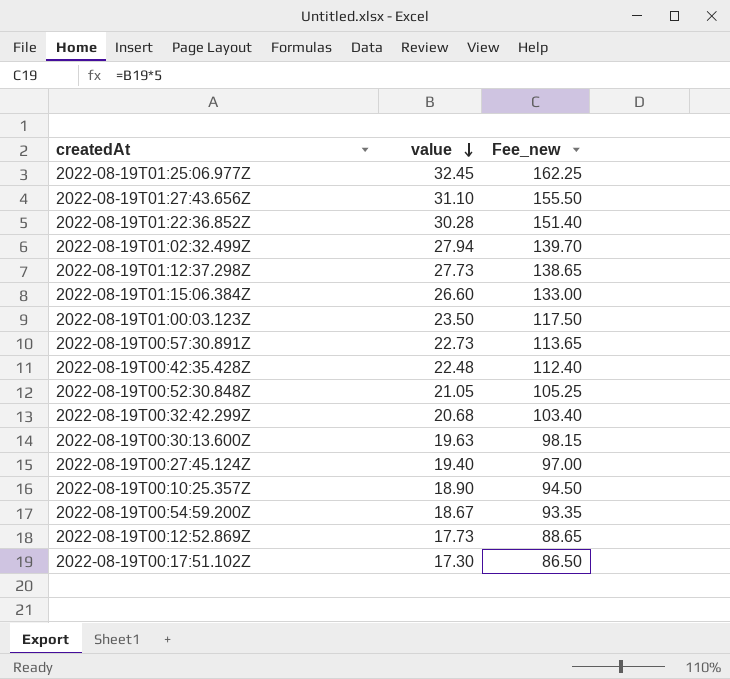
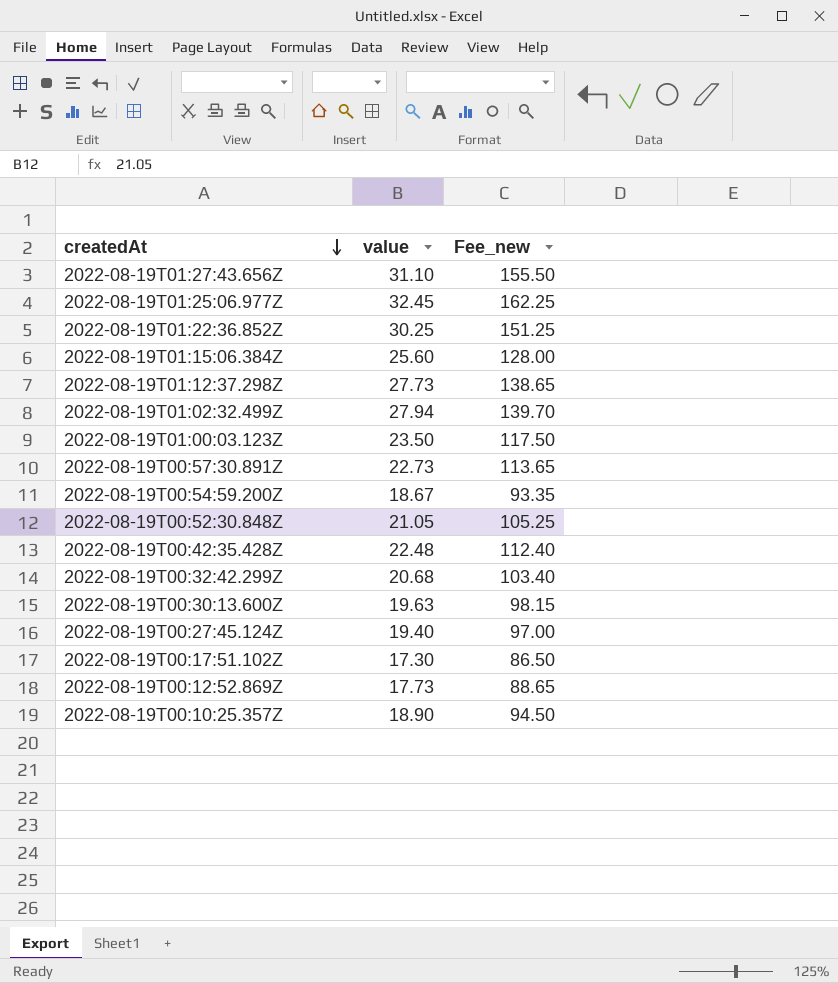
row order: value descending -> createdAt descending
2022-08-19T01:22:36.852Z | value: 30.28 -> 30.25
2022-08-19T01:22:36.852Z | Fee_new: 151.40 -> 151.25
2022-08-19T01:15:06.384Z | value: 26.60 -> 25.60
2022-08-19T01:15:06.384Z | Fee_new: 133.00 -> 128.00

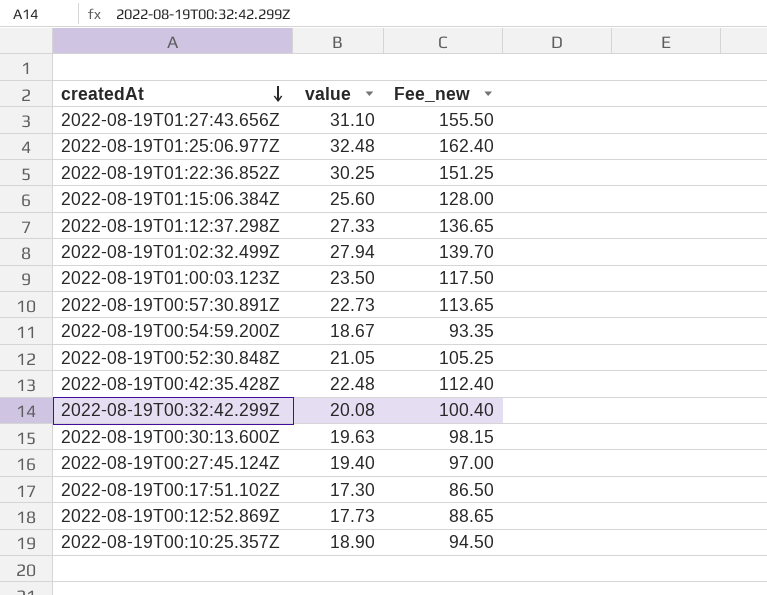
2022-08-19T01:25:06.977Z | value: 32.45 -> 32.48
2022-08-19T01:25:06.977Z | Fee_new: 162.25 -> 162.40
2022-08-19T01:12:37.298Z | value: 27.73 -> 27.33
2022-08-19T01:12:37.298Z | Fee_new: 138.65 -> 136.65
2022-08-19T00:32:42.299Z | value: 20.68 -> 20.08
2022-08-19T00:32:42.299Z | Fee_new: 103.40 -> 100.40

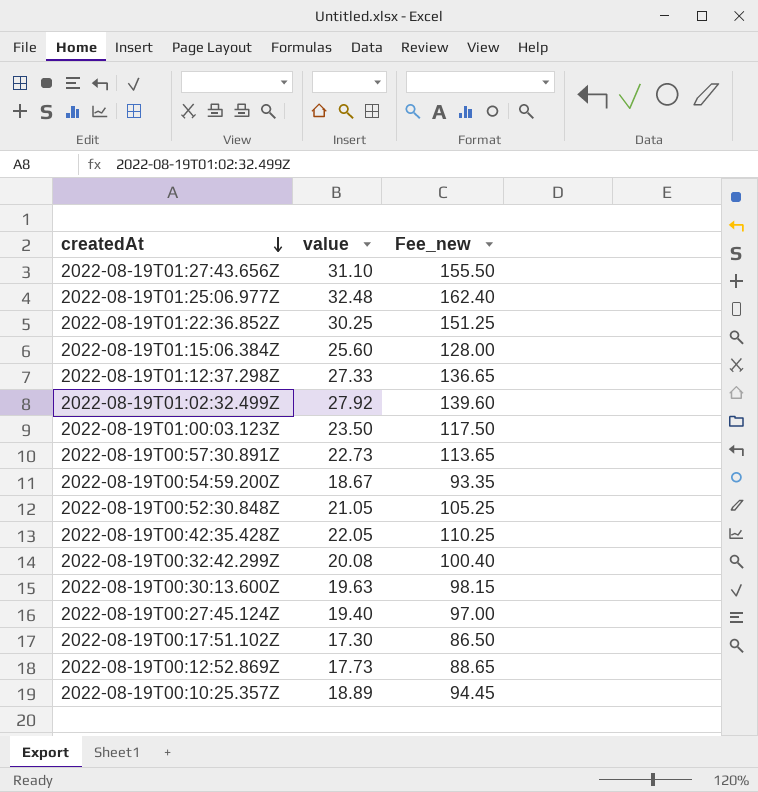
2022-08-19T01:02:32.499Z | value: 27.94 -> 27.92
2022-08-19T01:02:32.499Z | Fee_new: 139.70 -> 139.60
2022-08-19T00:42:35.428Z | value: 22.48 -> 22.05
2022-08-19T00:42:35.428Z | Fee_new: 112.40 -> 110.25
2022-08-19T00:10:25.357Z | value: 18.90 -> 18.89
2022-08-19T00:10:25.357Z | Fee_new: 94.50 -> 94.45

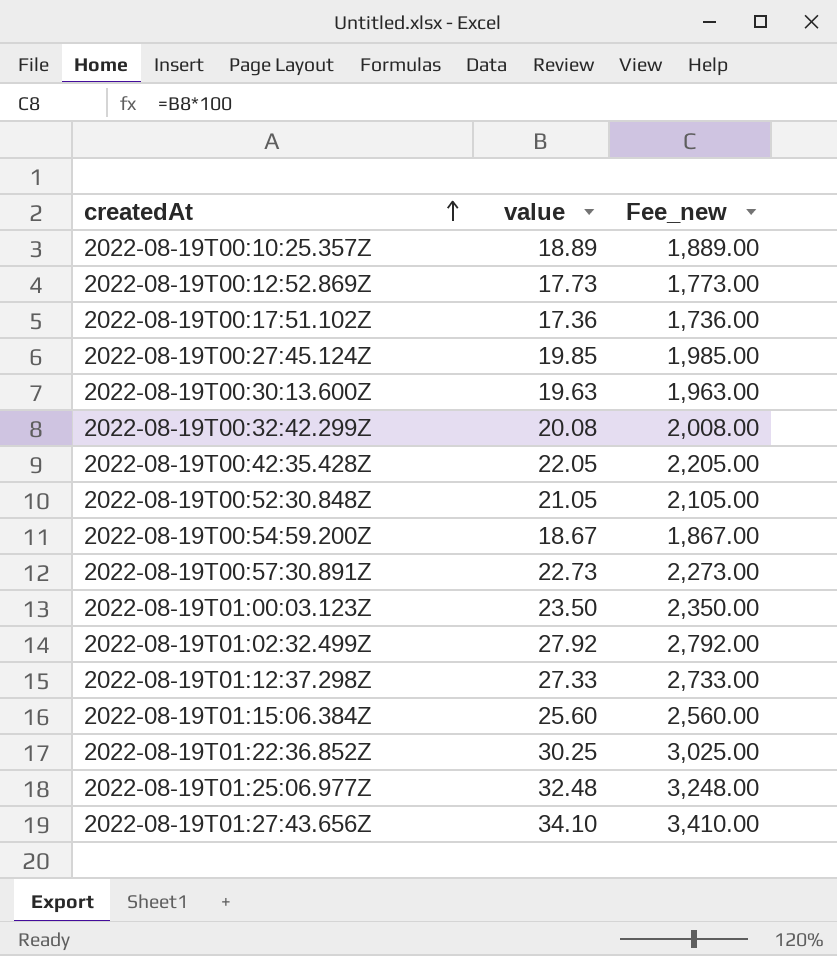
row order: createdAt descending -> createdAt ascending
column Fee_new | formula: [value] * 5 -> [value] * 100
2022-08-19T00:17:51.102Z | value: 17.30 -> 17.36
2022-08-19T00:27:45.124Z | value: 19.40 -> 19.85
2022-08-19T01:27:43.656Z | value: 31.10 -> 34.10

